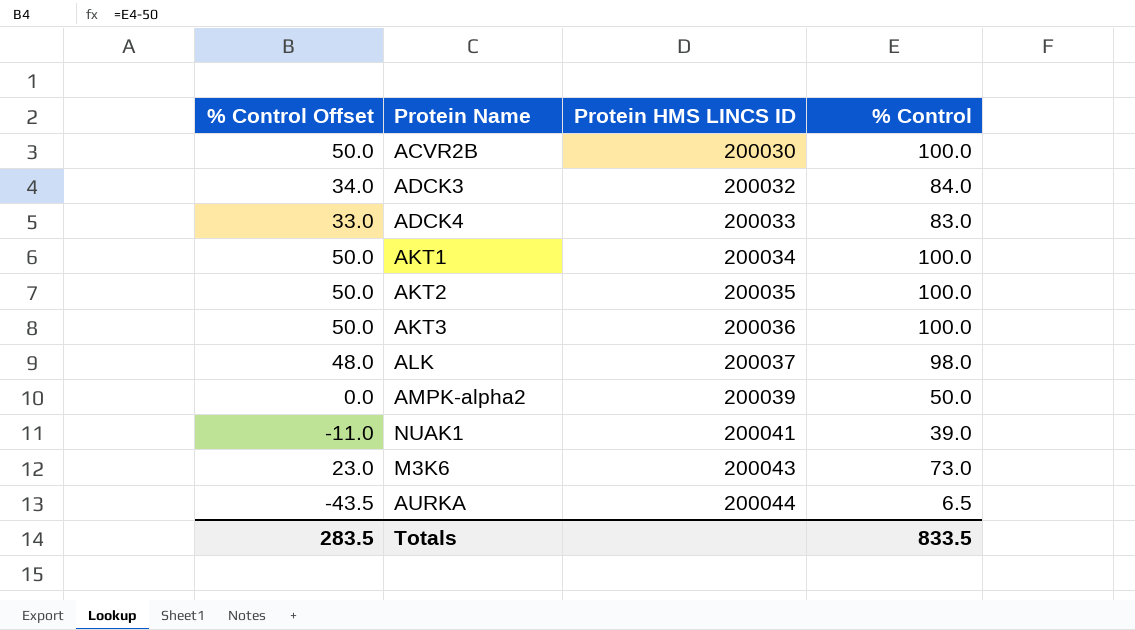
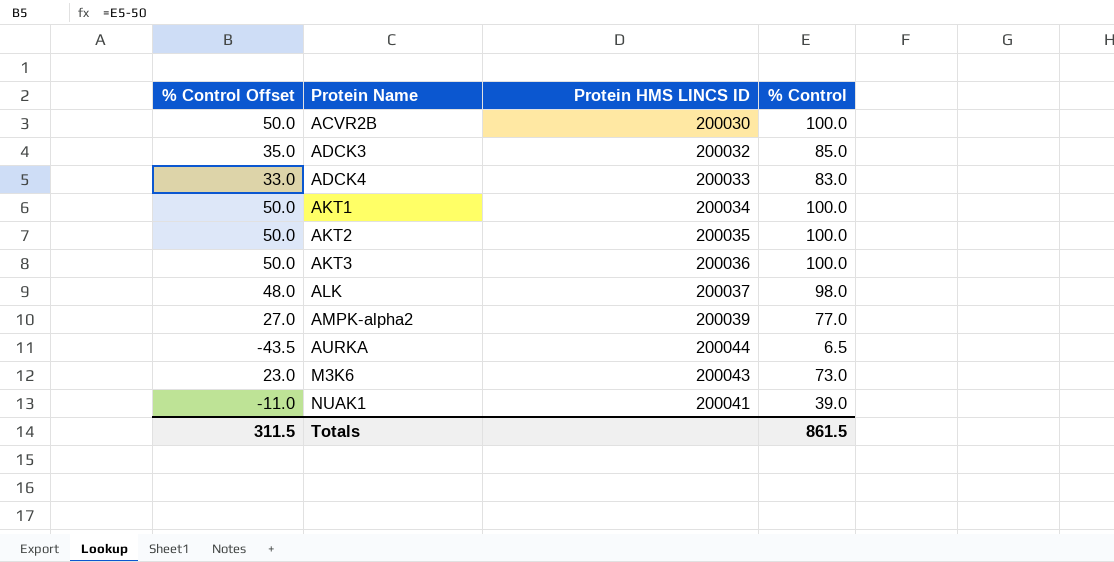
row order: Protein HMS LINCS ID ascending -> Protein Name ascending
ADCK3 | % Control Offset: 34.0 -> 35.0
ADCK3 | % Control: 84.0 -> 85.0
AMPK-alpha2 | % Control Offset: 0.0 -> 27.0
AMPK-alpha2 | % Control: 50.0 -> 77.0
Totals | % Control Offset: 283.5 -> 311.5
Totals | % Control: 833.5 -> 861.5

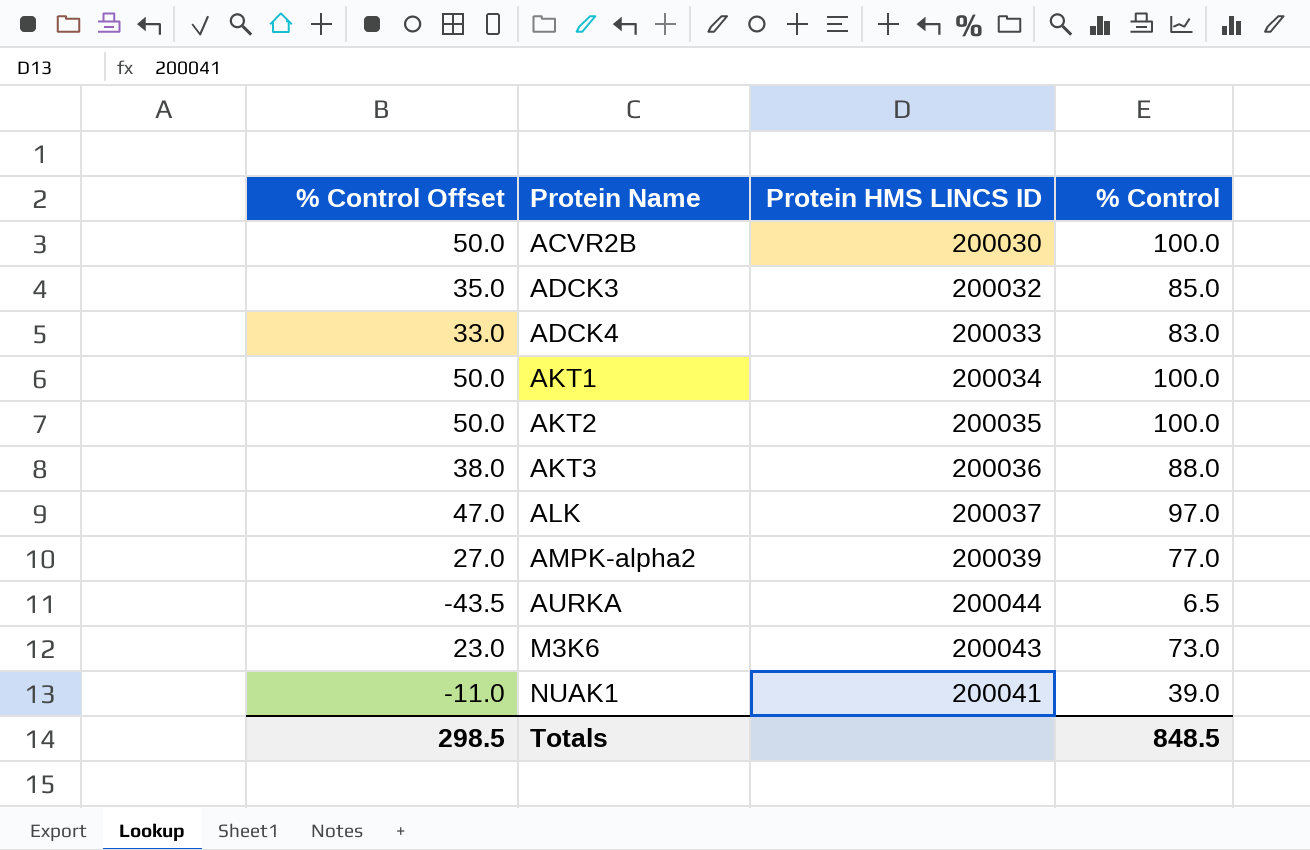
AKT3 | % Control Offset: 50.0 -> 38.0
AKT3 | % Control: 100.0 -> 88.0
ALK | % Control Offset: 48.0 -> 47.0
ALK | % Control: 98.0 -> 97.0
Totals | % Control Offset: 311.5 -> 298.5
Totals | % Control: 861.5 -> 848.5

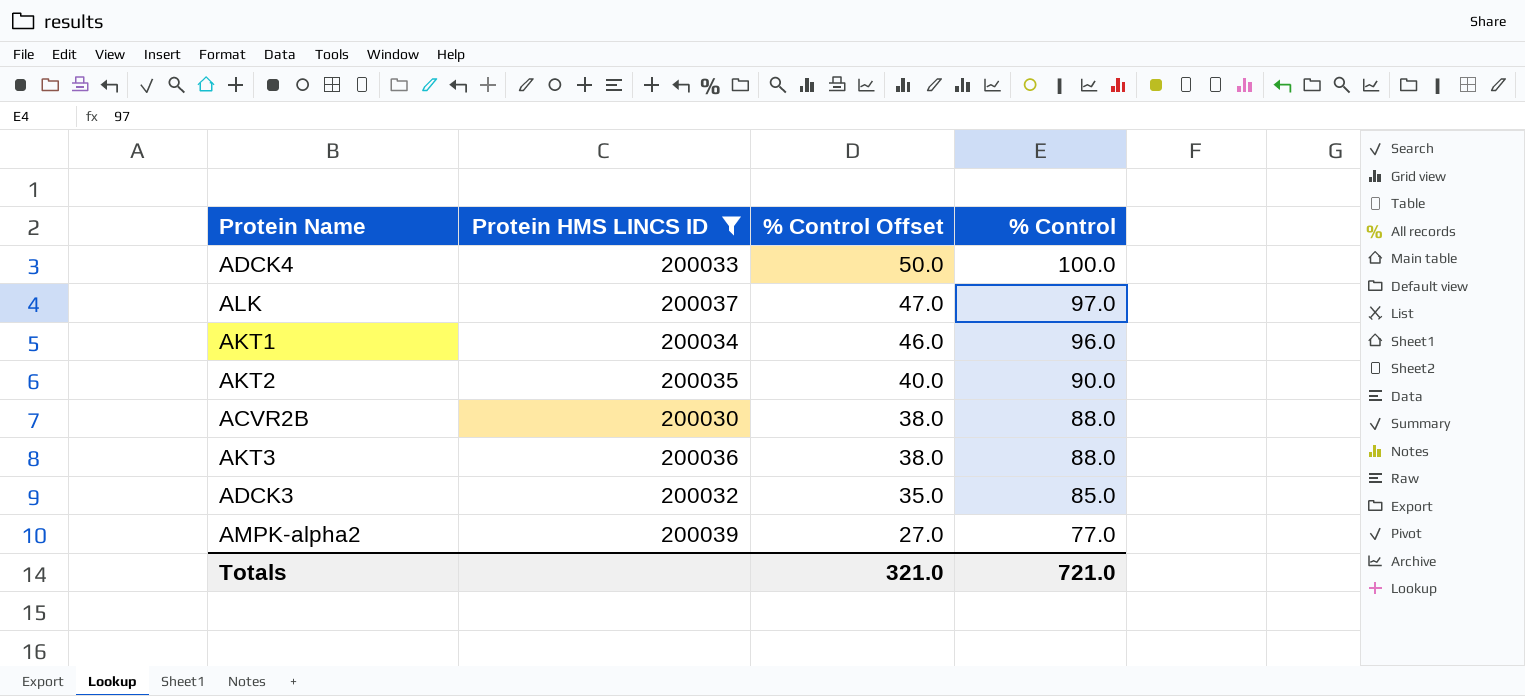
filter: none -> Protein HMS LINCS ID <= 200039
row order: Protein Name ascending -> % Control Offset descending
column % Control Offset | position: 1 -> 3
ADCK4 | % Control Offset: 33.0 -> 50.0
ADCK4 | % Control: 83.0 -> 100.0
AKT1 | % Control Offset: 50.0 -> 46.0
AKT1 | % Control: 100.0 -> 96.0
AKT2 | % Control Offset: 50.0 -> 40.0
AKT2 | % Control: 100.0 -> 90.0
ACVR2B | % Control Offset: 50.0 -> 38.0
ACVR2B | % Control: 100.0 -> 88.0
Totals | % Control Offset: 298.5 -> 321.0
Totals | % Control: 848.5 -> 721.0

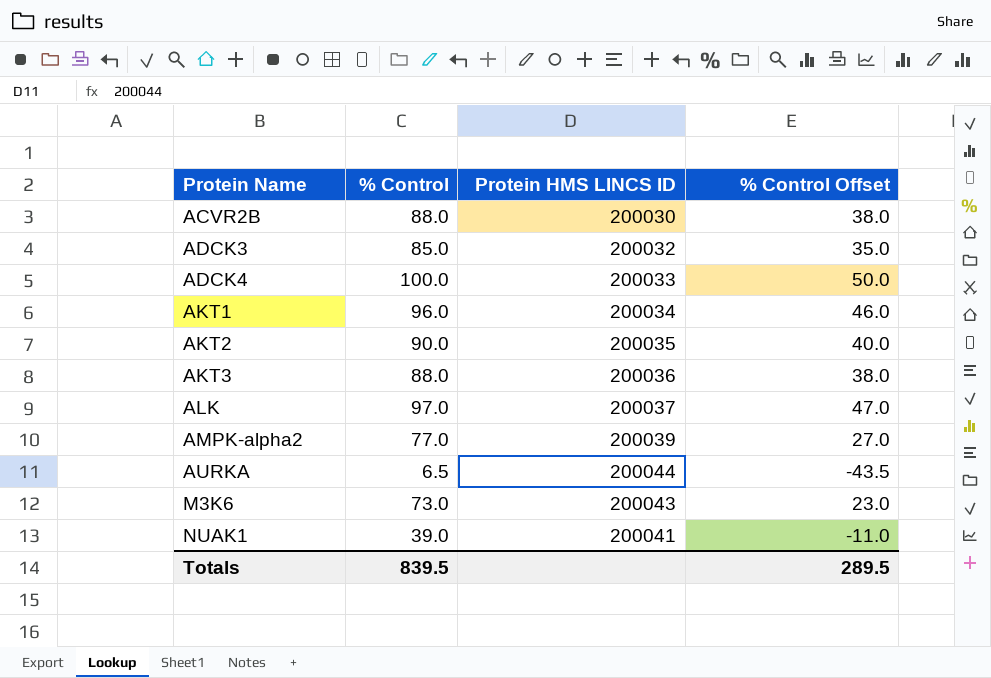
filter: Protein HMS LINCS ID <= 200039 -> none
row order: % Control Offset descending -> Protein Name ascending
column % Control | position: 4 -> 2
Totals | % Control: 721.0 -> 839.5
Totals | % Control Offset: 321.0 -> 289.5

